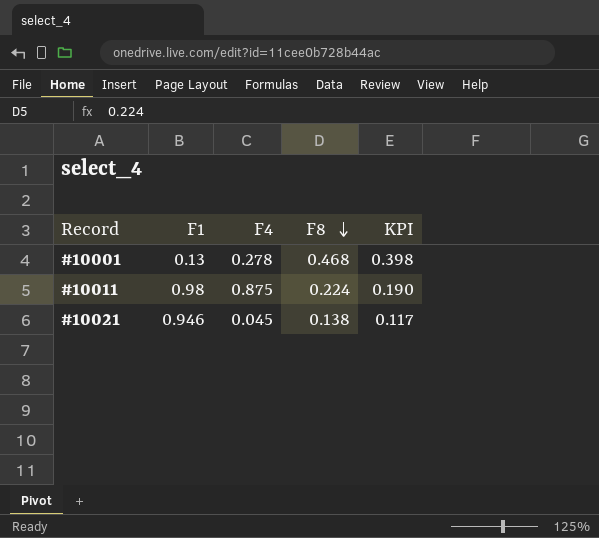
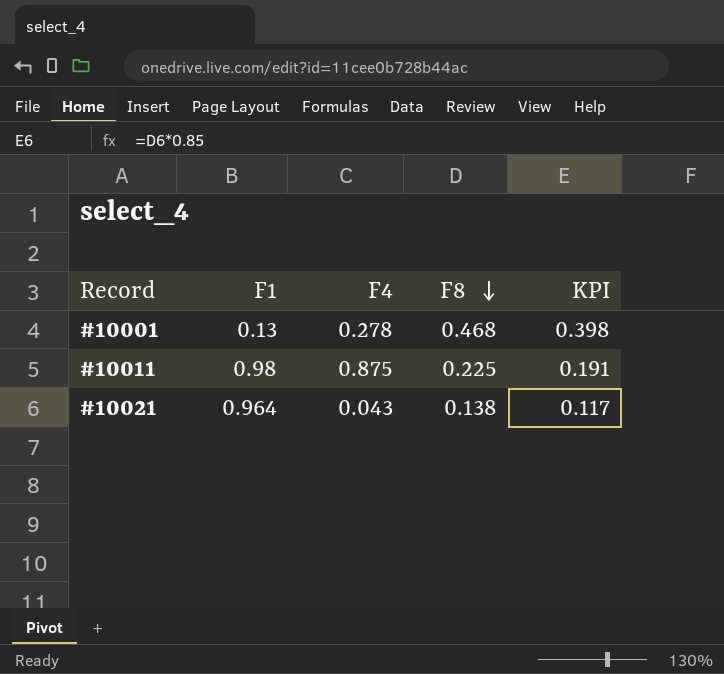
#10011 | F8: 0.224 -> 0.225
#10011 | KPI: 0.190 -> 0.191
#10021 | F1: 0.946 -> 0.964
#10021 | F4: 0.045 -> 0.043

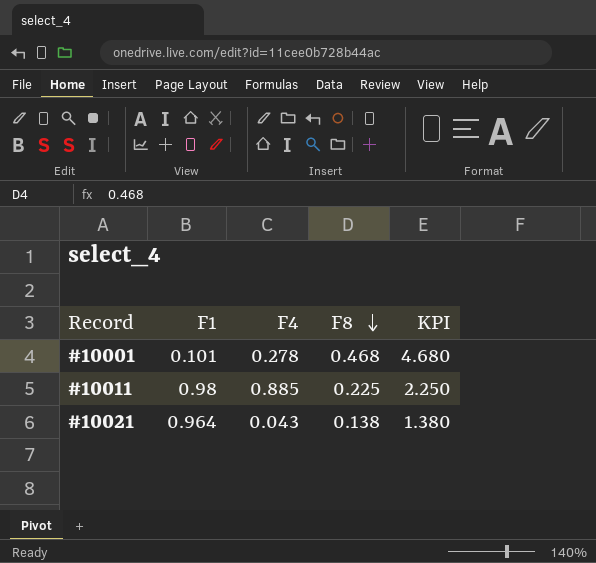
column KPI | formula: [F8] * 0.85 -> [F8] * 10
#10001 | F1: 0.13 -> 0.101
#10011 | F4: 0.875 -> 0.885

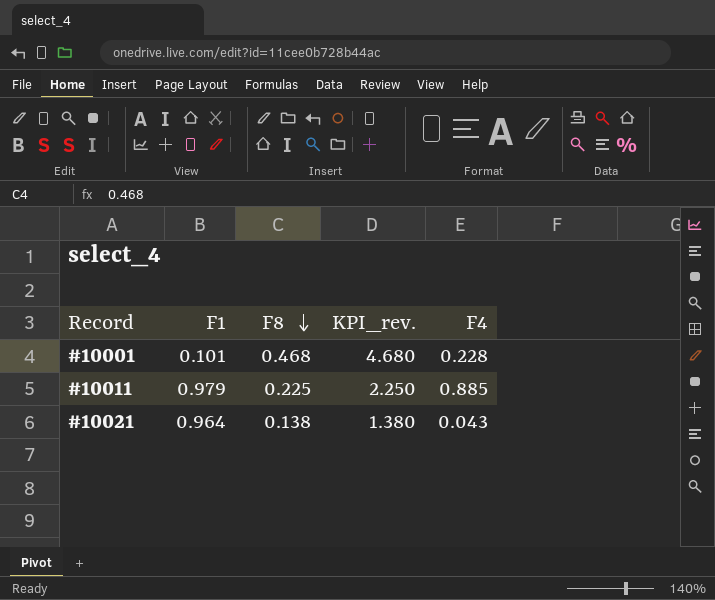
column name: KPI -> KPI_rev.
column F4 | position: 3 -> 5
#10001 | F4: 0.278 -> 0.228
#10011 | F1: 0.98 -> 0.979

